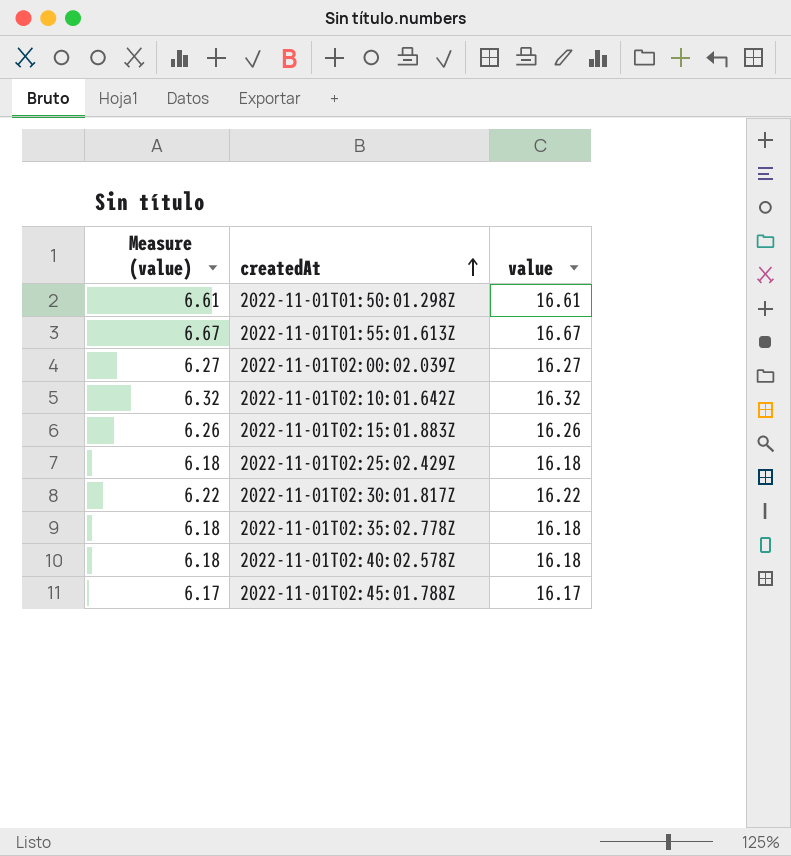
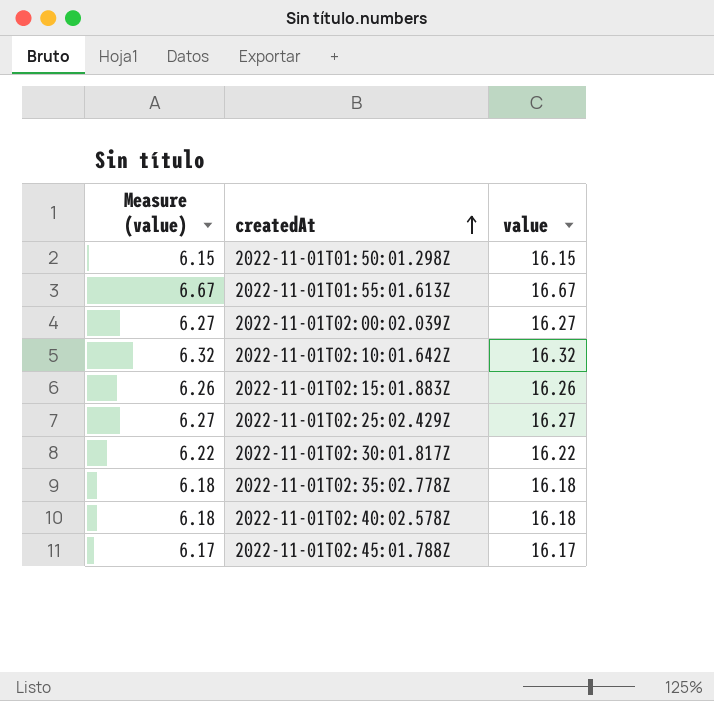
2022-11-01T01:50:01.298Z | Measure (value): 6.61 -> 6.15
2022-11-01T01:50:01.298Z | value: 16.61 -> 16.15
2022-11-01T02:25:02.429Z | Measure (value): 6.18 -> 6.27
2022-11-01T02:25:02.429Z | value: 16.18 -> 16.27

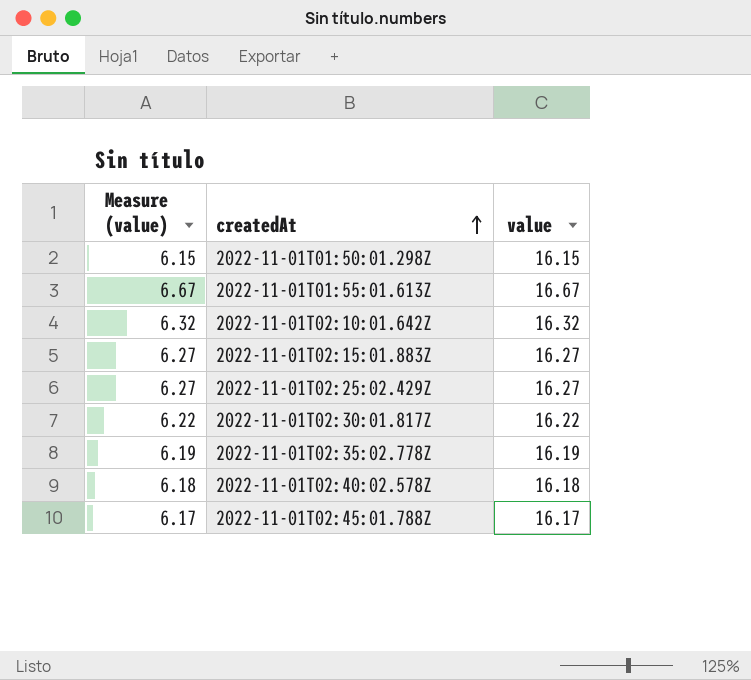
row 2022-11-01T02:00:02.039Z: 6.27 | 16.27 -> none
2022-11-01T02:15:01.883Z | Measure (value): 6.26 -> 6.27
2022-11-01T02:15:01.883Z | value: 16.26 -> 16.27
2022-11-01T02:35:02.778Z | Measure (value): 6.18 -> 6.19
2022-11-01T02:35:02.778Z | value: 16.18 -> 16.19

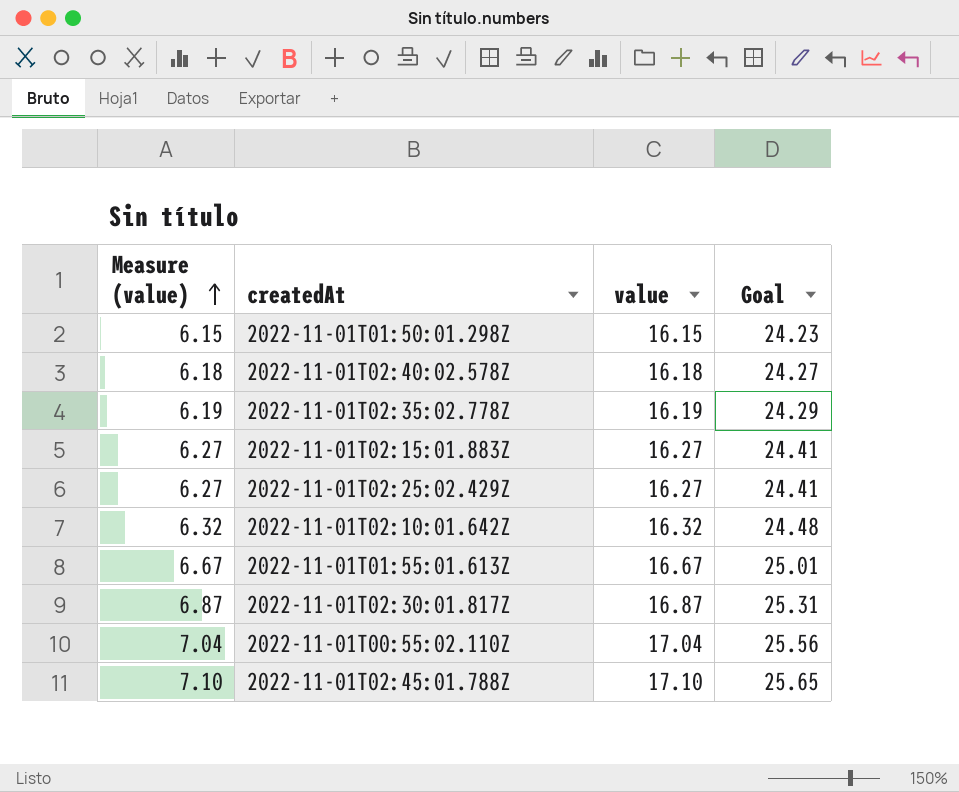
row order: createdAt ascending -> Measure (value) ascending
column Goal | formula: none -> [value] * 1.5
2022-11-01T02:30:01.817Z | Measure (value): 6.22 -> 6.87
2022-11-01T02:30:01.817Z | value: 16.22 -> 16.87
row 2022-11-01T00:55:02.110Z: none -> 7.04 | 17.04 | 25.56
2022-11-01T02:45:01.788Z | Measure (value): 6.17 -> 7.10
2022-11-01T02:45:01.788Z | value: 16.17 -> 17.10

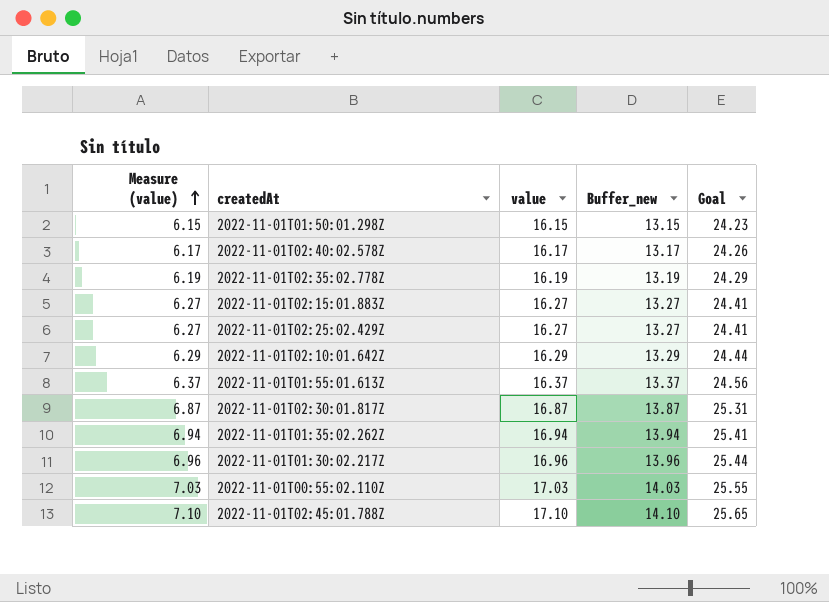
column Buffer_new | formula: none -> [value] - 3
2022-11-01T02:40:02.578Z | Measure (value): 6.18 -> 6.17
2022-11-01T02:40:02.578Z | value: 16.18 -> 16.17
2022-11-01T02:40:02.578Z | Goal: 24.27 -> 24.26
2022-11-01T02:10:01.642Z | Measure (value): 6.32 -> 6.29
2022-11-01T02:10:01.642Z | value: 16.32 -> 16.29
2022-11-01T02:10:01.642Z | Goal: 24.48 -> 24.44
2022-11-01T01:55:01.613Z | Measure (value): 6.67 -> 6.37
2022-11-01T01:55:01.613Z | value: 16.67 -> 16.37
2022-11-01T01:55:01.613Z | Goal: 25.01 -> 24.56
row 2022-11-01T01:35:02.262Z: none -> 6.94 | 16.94 | 13.94 | 25.41
row 2022-11-01T01:30:02.217Z: none -> 6.96 | 16.96 | 13.96 | 25.44
2022-11-01T00:55:02.110Z | Measure (value): 7.04 -> 7.03
2022-11-01T00:55:02.110Z | value: 17.04 -> 17.03
2022-11-01T00:55:02.110Z | Goal: 25.56 -> 25.55

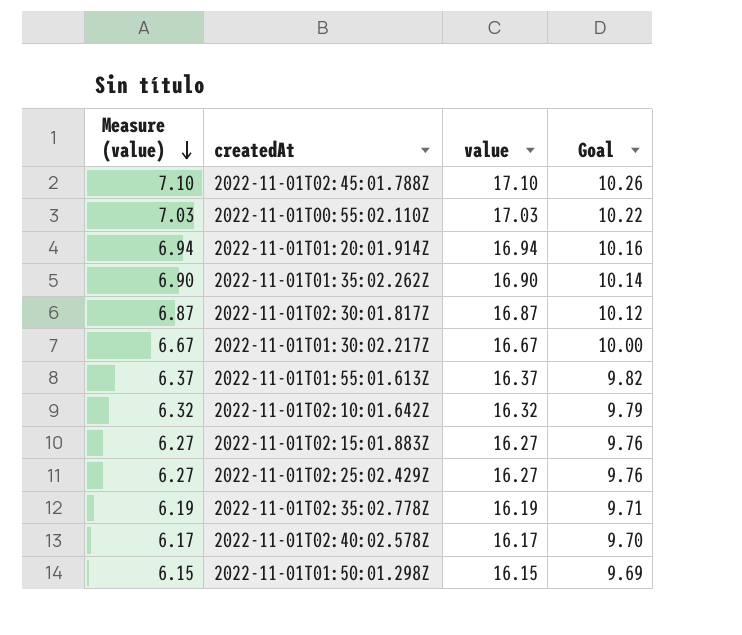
row order: Measure (value) ascending -> Measure (value) descending
column Buffer_new | formula: [value] - 3 -> none
column Goal | formula: [value] * 1.5 -> [value] * 0.6
row 2022-11-01T01:20:01.914Z: none -> 6.94 | 16.94 | 10.16
2022-11-01T01:35:02.262Z | Measure (value): 6.94 -> 6.90
2022-11-01T01:35:02.262Z | value: 16.94 -> 16.90
2022-11-01T01:30:02.217Z | Measure (value): 6.96 -> 6.67
2022-11-01T01:30:02.217Z | value: 16.96 -> 16.67
2022-11-01T02:10:01.642Z | Measure (value): 6.29 -> 6.32
2022-11-01T02:10:01.642Z | value: 16.29 -> 16.32

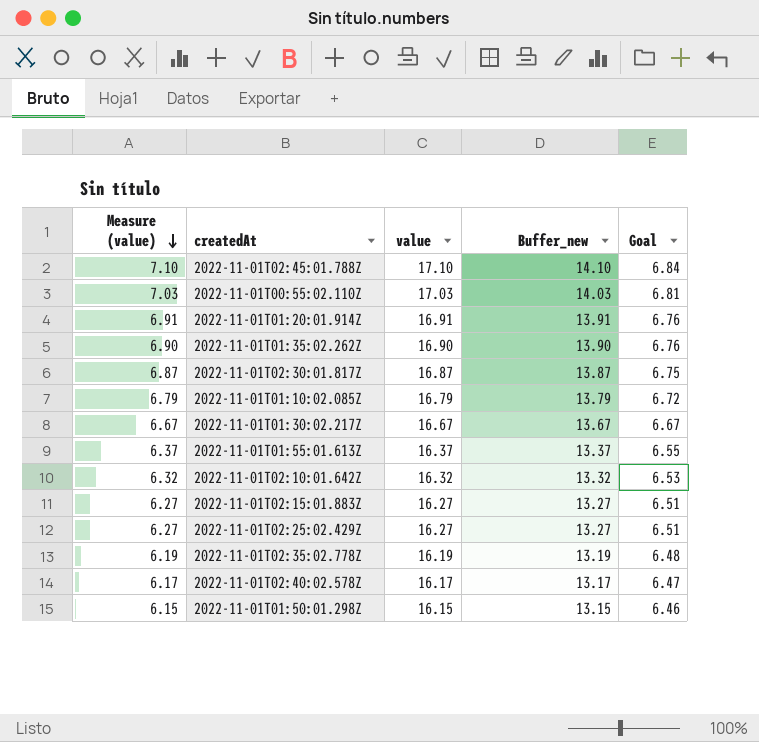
column Buffer_new | formula: none -> [value] - 3
column Goal | formula: [value] * 0.6 -> [value] * 0.4
2022-11-01T01:20:01.914Z | Measure (value): 6.94 -> 6.91
2022-11-01T01:20:01.914Z | value: 16.94 -> 16.91
row 2022-11-01T01:10:02.085Z: none -> 6.79 | 16.79 | 13.79 | 6.72

